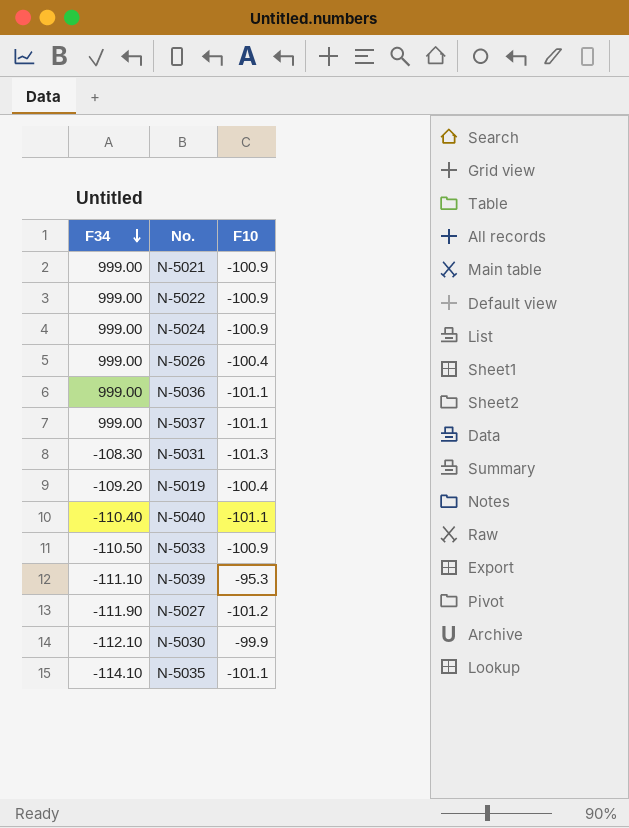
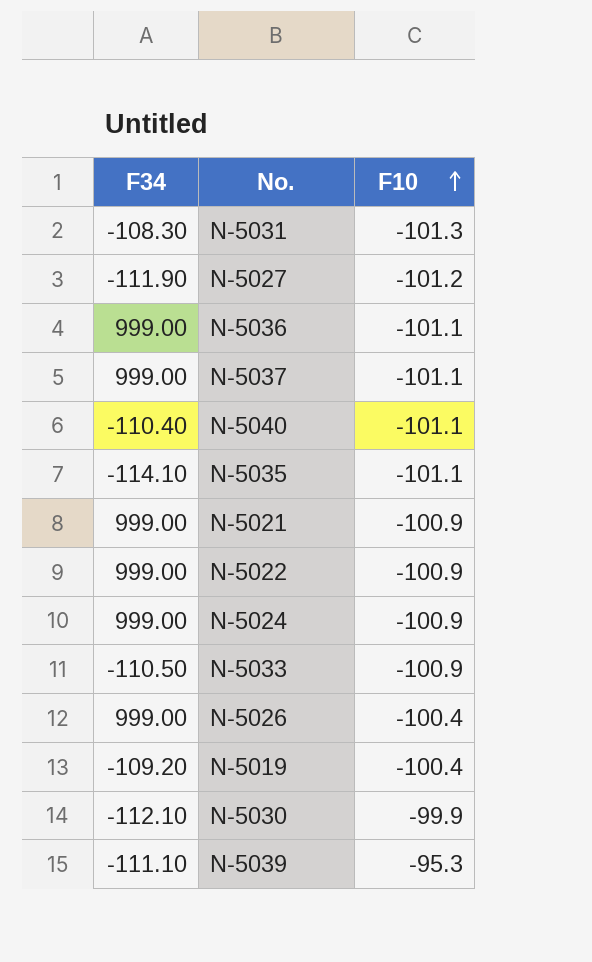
row order: F34 descending -> F10 ascending

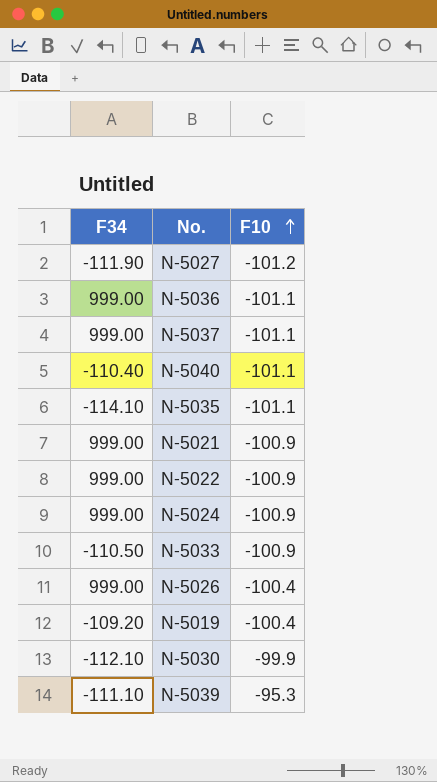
row N-5031: -108.30 | -101.3 -> none

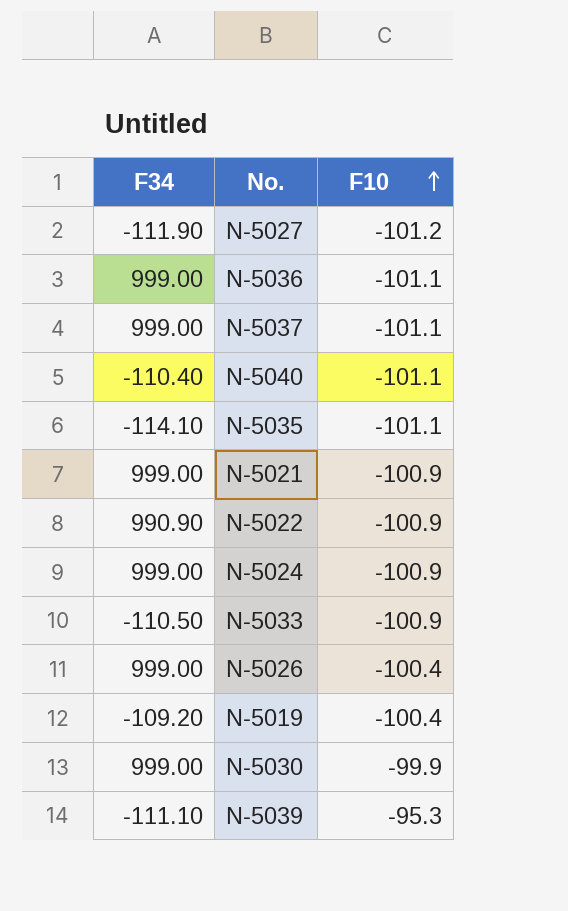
N-5022 | F34: 999.00 -> 990.90
N-5030 | F34: -112.10 -> 999.00

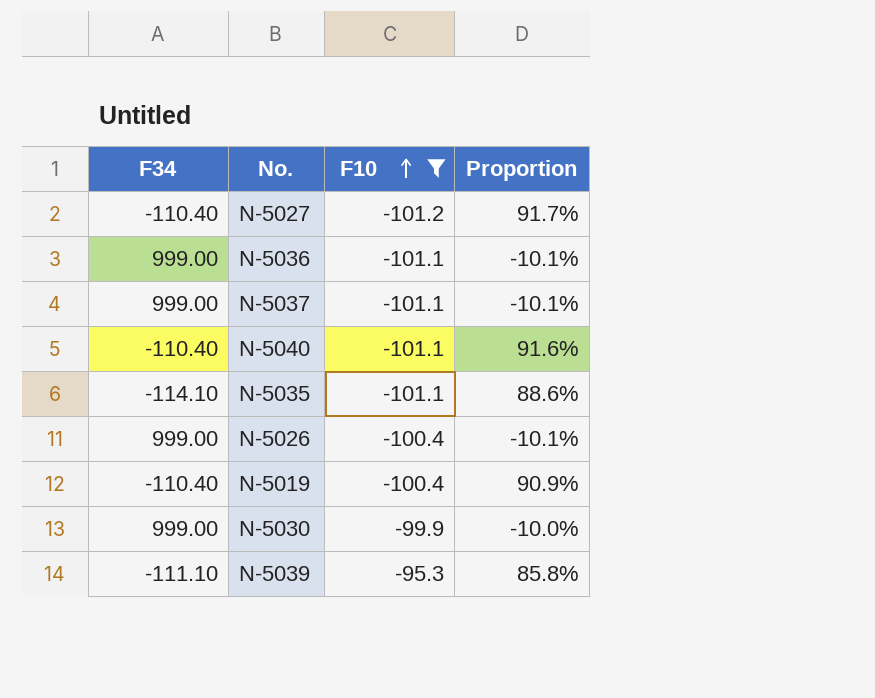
filter: none -> F10 != -100.9
column Proportion | formula: none -> [F10] / [F34]
N-5027 | F34: -111.90 -> -110.40
N-5019 | F34: -109.20 -> -110.40

